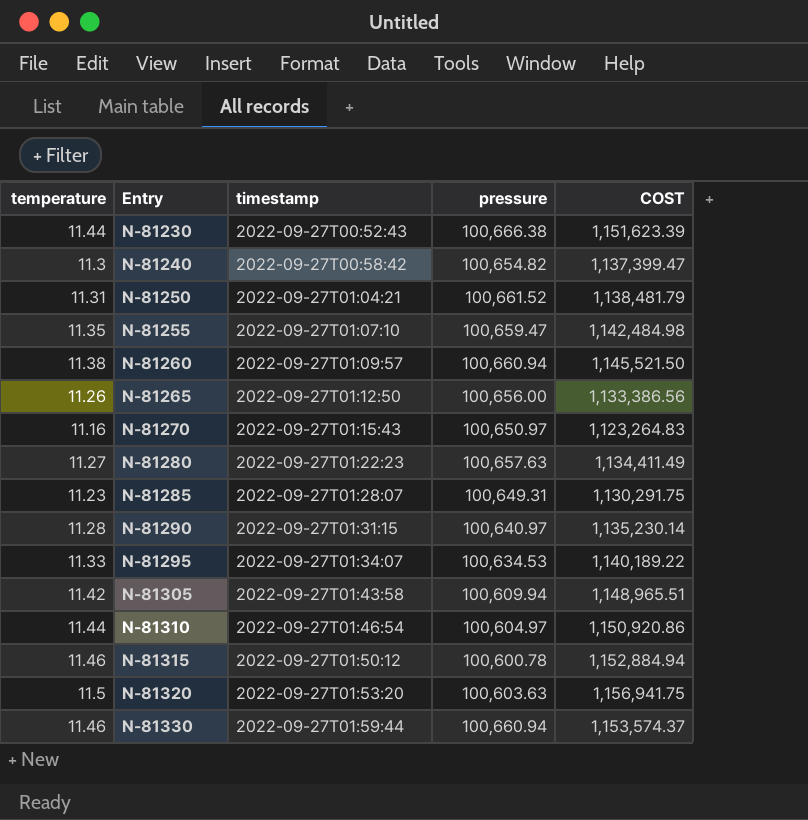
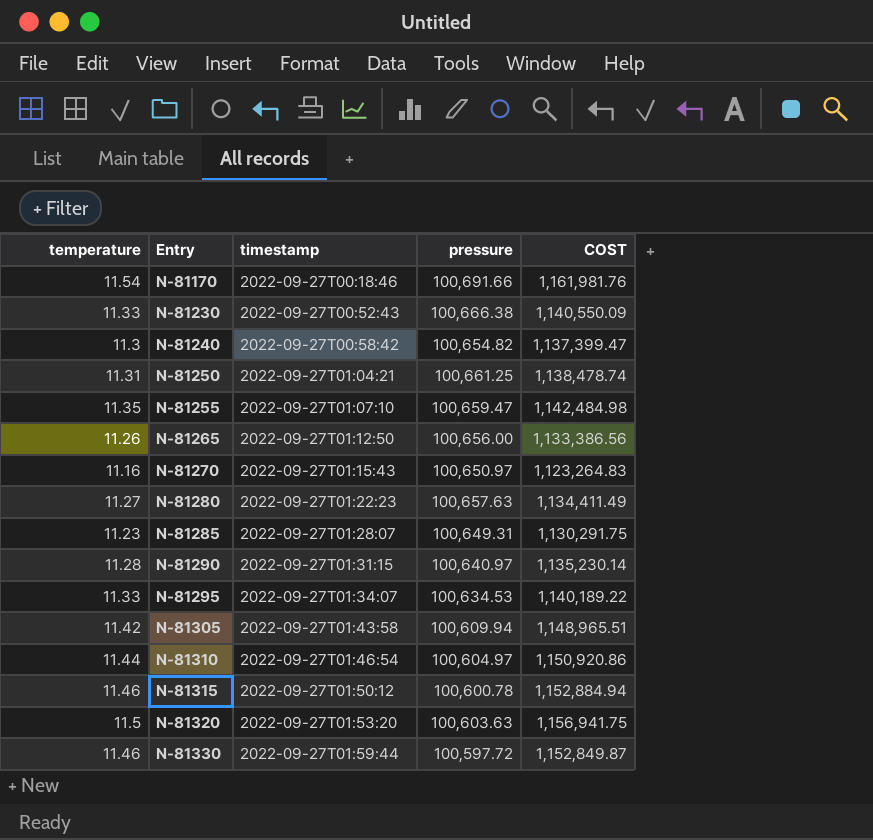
row N-81260: 11.38 | 2022-09-27T01:09:57 | 100,660.94 | 1,145,521.50 -> none
row N-81170: none -> 11.54 | 2022-09-27T00:18:46 | 100,691.66 | 1,161,981.76
N-81230 | temperature: 11.44 -> 11.33
N-81230 | COST: 1,151,623.39 -> 1,140,550.09
N-81250 | pressure: 100,661.52 -> 100,661.25
N-81250 | COST: 1,138,481.79 -> 1,138,478.74
N-81330 | pressure: 100,660.94 -> 100,597.72
N-81330 | COST: 1,153,574.37 -> 1,152,849.87

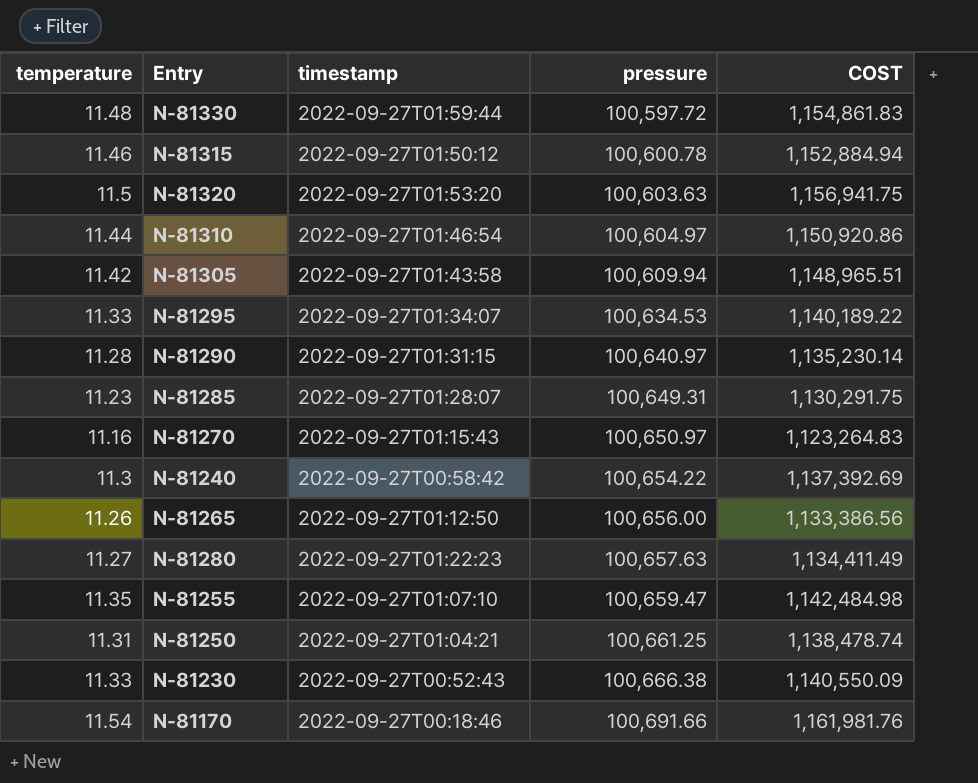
row order: Entry ascending -> pressure ascending
N-81330 | temperature: 11.46 -> 11.48
N-81330 | COST: 1,152,849.87 -> 1,154,861.83
N-81240 | pressure: 100,654.82 -> 100,654.22
N-81240 | COST: 1,137,399.47 -> 1,137,392.69

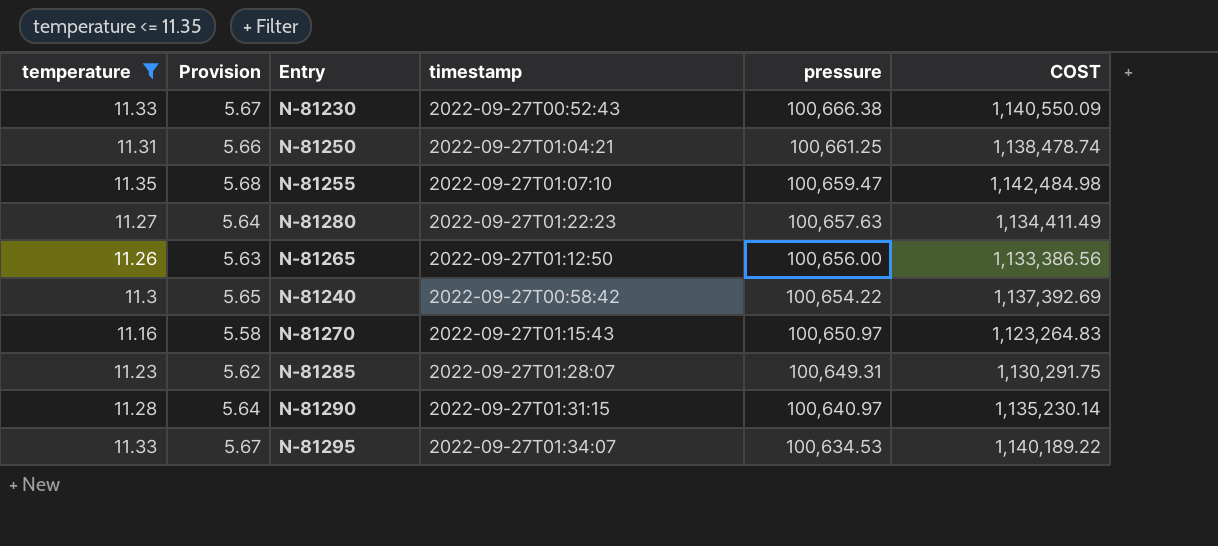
filter: none -> temperature <= 11.35
row order: pressure ascending -> pressure descending
column Provision | formula: none -> [temperature] * 0.5

